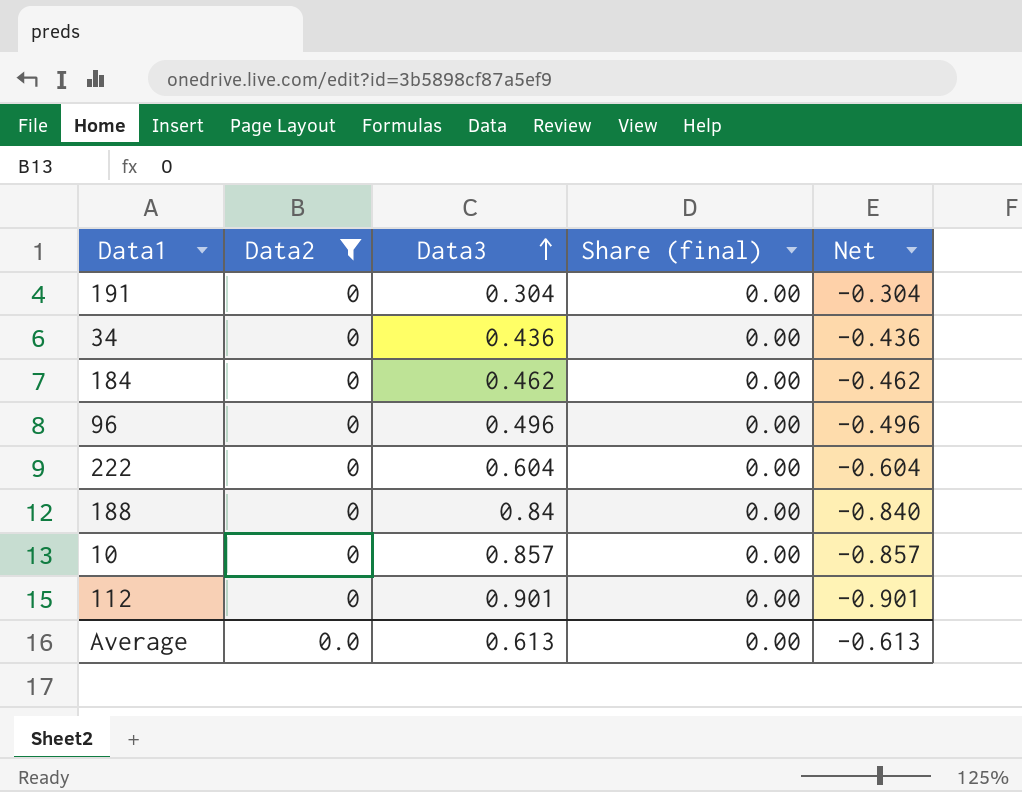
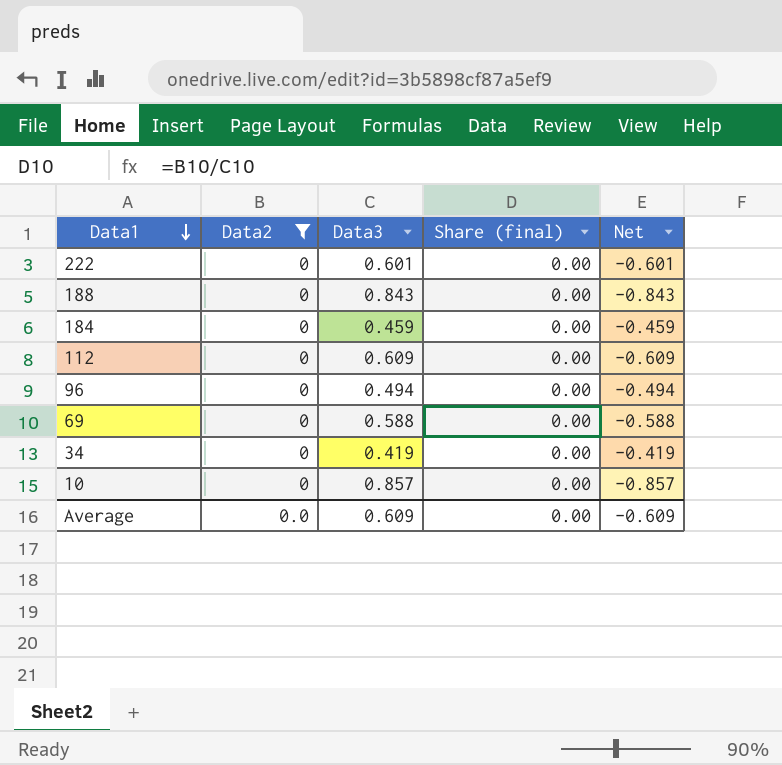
row order: Data3 ascending -> Data1 descending
row 191: 0 | 0.304 | 0.00 | -0.304 -> none
222 | Data3: 0.604 -> 0.601
222 | Net: -0.604 -> -0.601
188 | Data3: 0.84 -> 0.843
188 | Net: -0.840 -> -0.843
184 | Data3: 0.462 -> 0.459
184 | Net: -0.462 -> -0.459
112 | Data3: 0.901 -> 0.609
112 | Net: -0.901 -> -0.609
96 | Data3: 0.496 -> 0.494
96 | Net: -0.496 -> -0.494
row 69: none -> 0 | 0.588 | 0.00 | -0.588
34 | Data3: 0.436 -> 0.419
34 | Net: -0.436 -> -0.419
Average | Data3: 0.613 -> 0.609
Average | Net: -0.613 -> -0.609

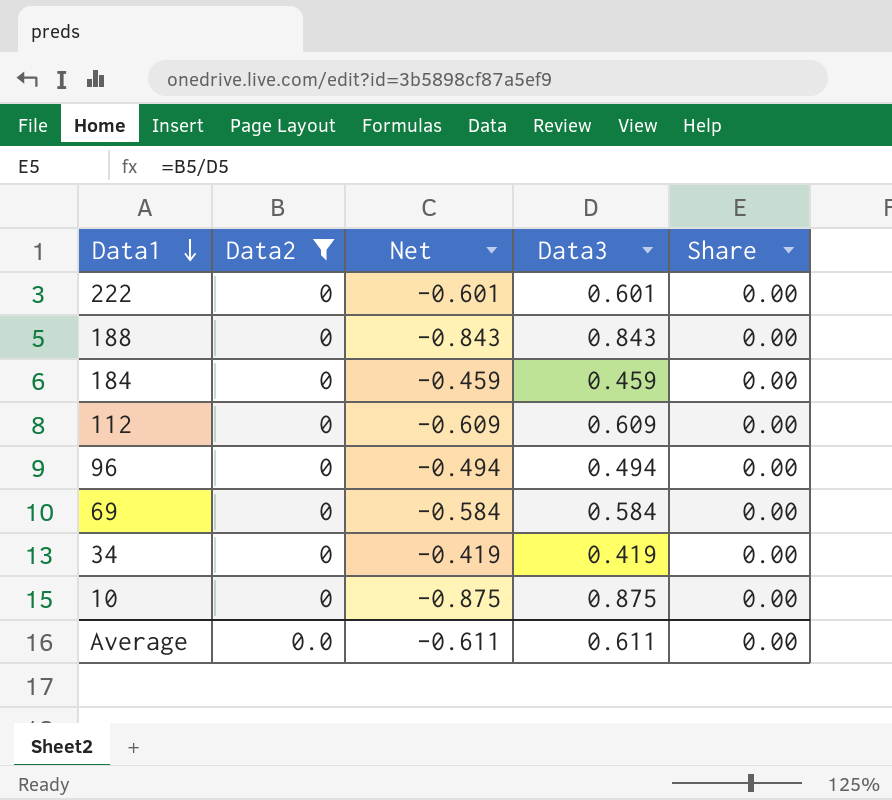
column Net | position: 5 -> 3
column name: Share (final) -> Share
69 | Net: -0.588 -> -0.584
69 | Data3: 0.588 -> 0.584
10 | Net: -0.857 -> -0.875
10 | Data3: 0.857 -> 0.875
Average | Net: -0.609 -> -0.611
Average | Data3: 0.609 -> 0.611

